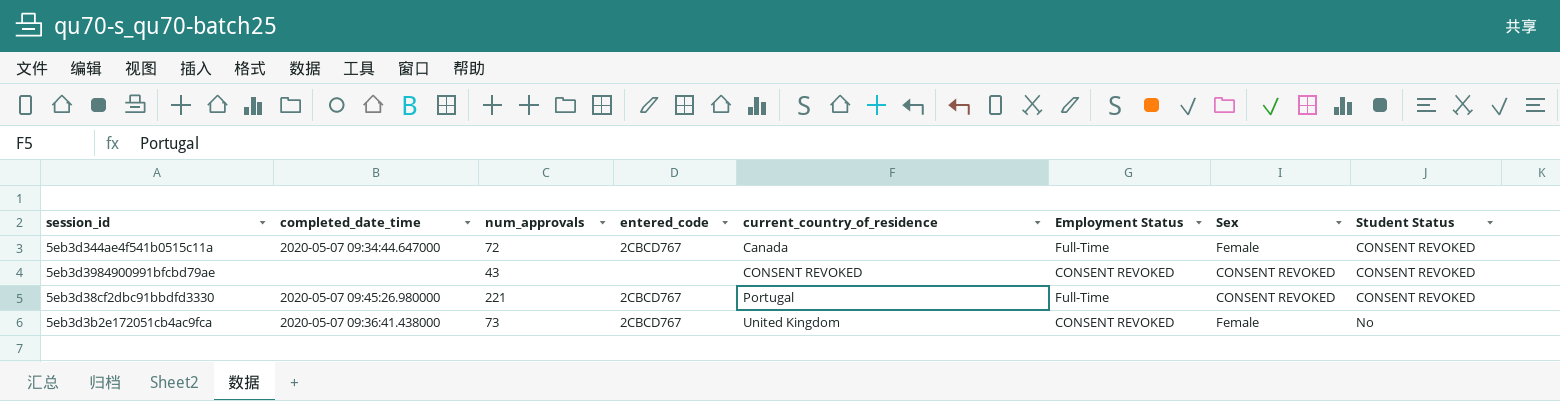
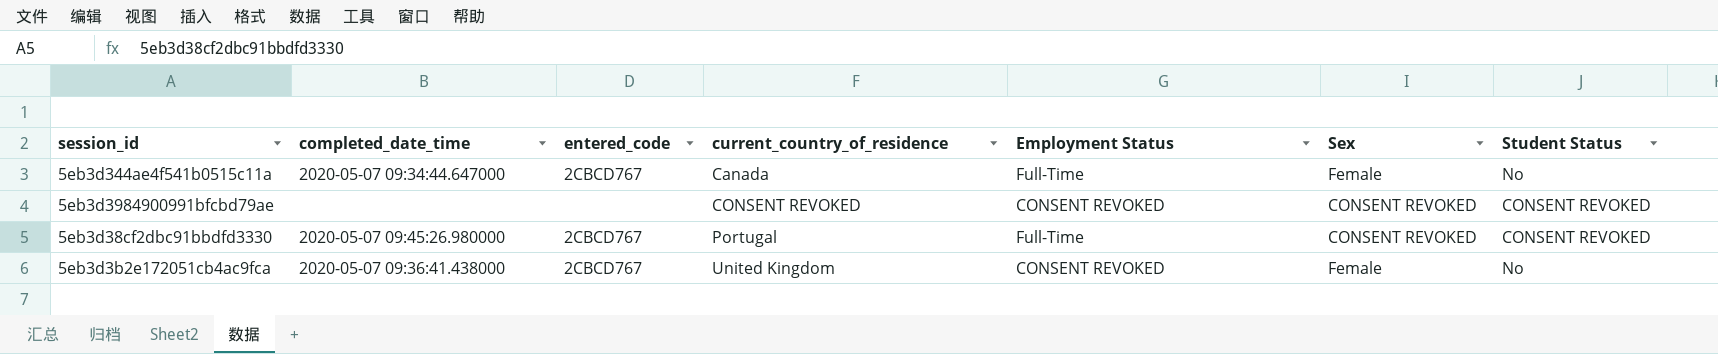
column num_approvals | position: 3 -> none
5eb3d344ae4f541b0515c11a | Student Status: CONSENT REVOKED -> No

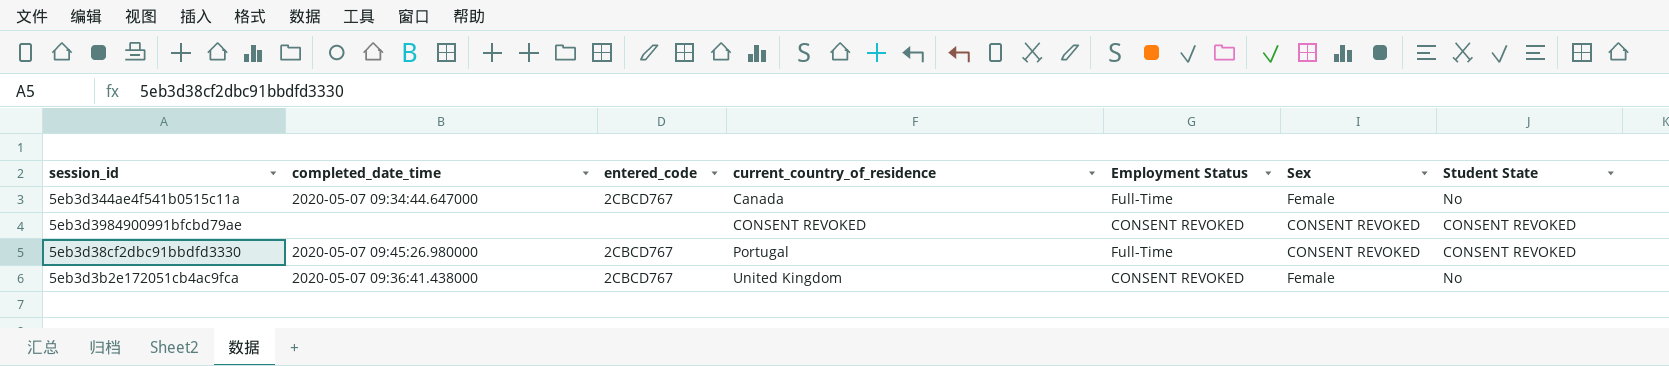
column name: Student Status -> Student State

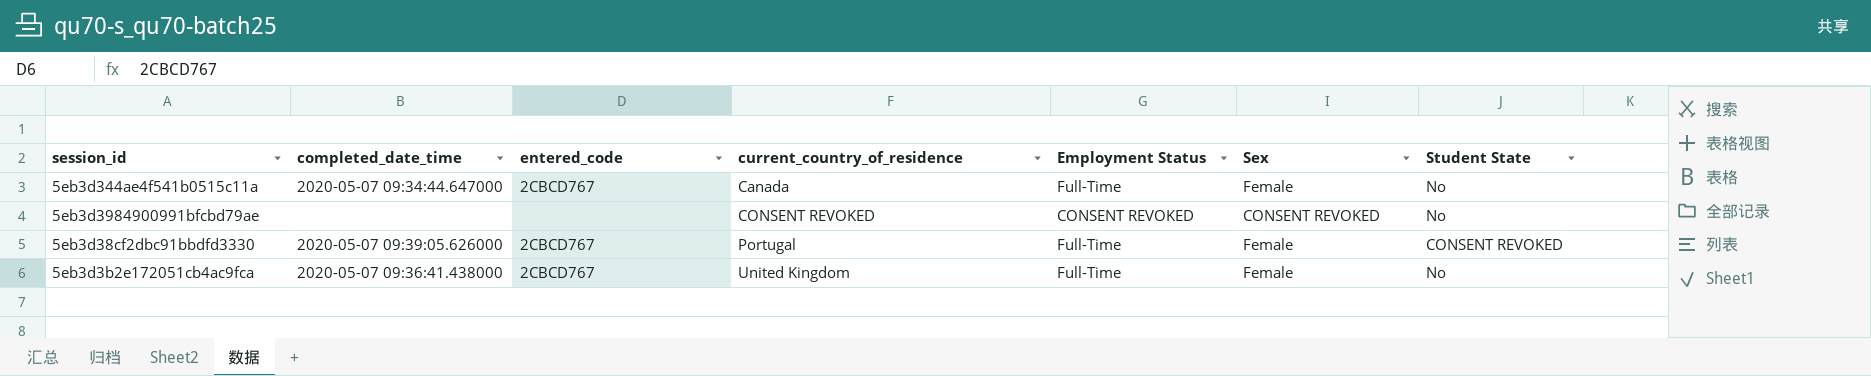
5eb3d3984900991bfcbd79ae | Student State: CONSENT REVOKED -> No
5eb3d38cf2dbc91bbdfd3330 | completed_date_time: 2020-05-07 09:45:26.980000 -> 2020-05-07 09:39:05.626000
5eb3d38cf2dbc91bbdfd3330 | Sex: CONSENT REVOKED -> Female
5eb3d3b2e172051cb4ac9fca | Employment Status: CONSENT REVOKED -> Full-Time

